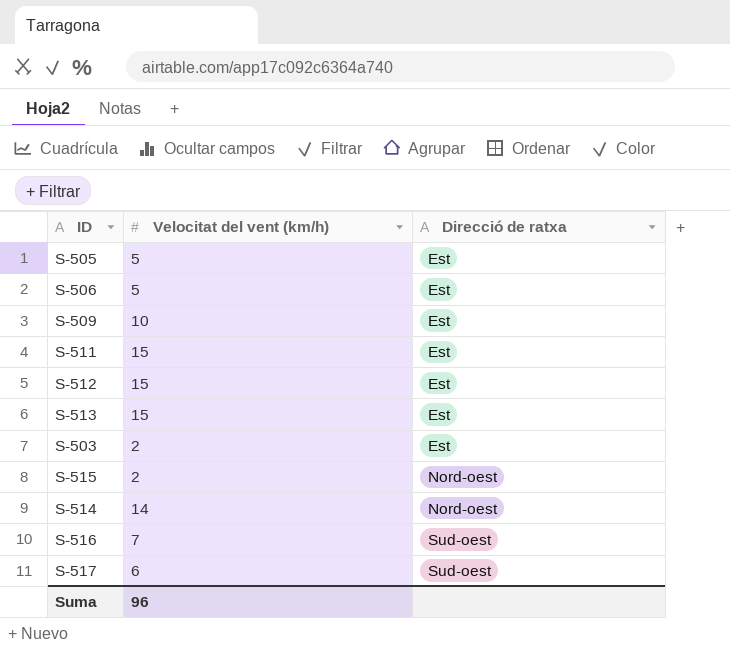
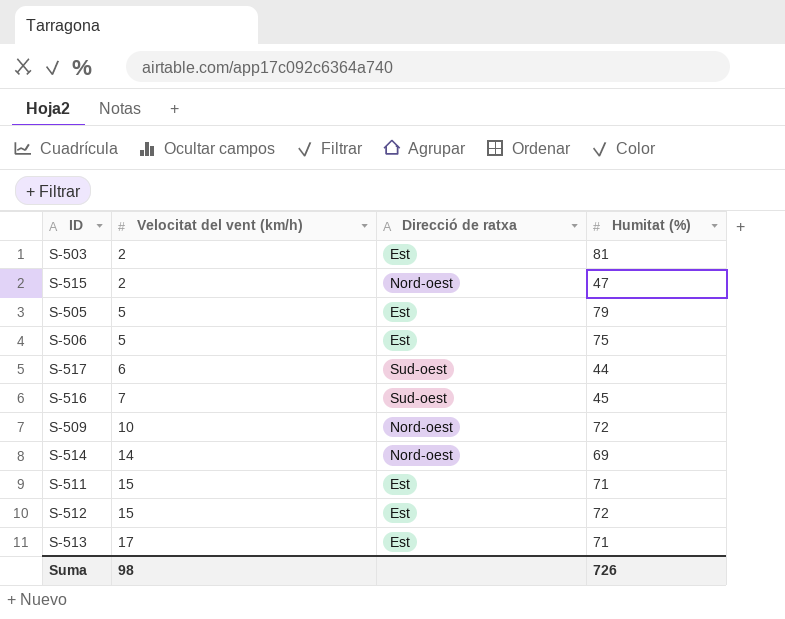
row order: Direcció de ratxa ascending -> Velocitat del vent (km/h) ascending
column Humitat (%) | position: none -> 4
S-509 | Direcció de ratxa: Est -> Nord-oest
S-513 | Velocitat del vent (km/h): 15 -> 17
Suma | Velocitat del vent (km/h): 96 -> 98

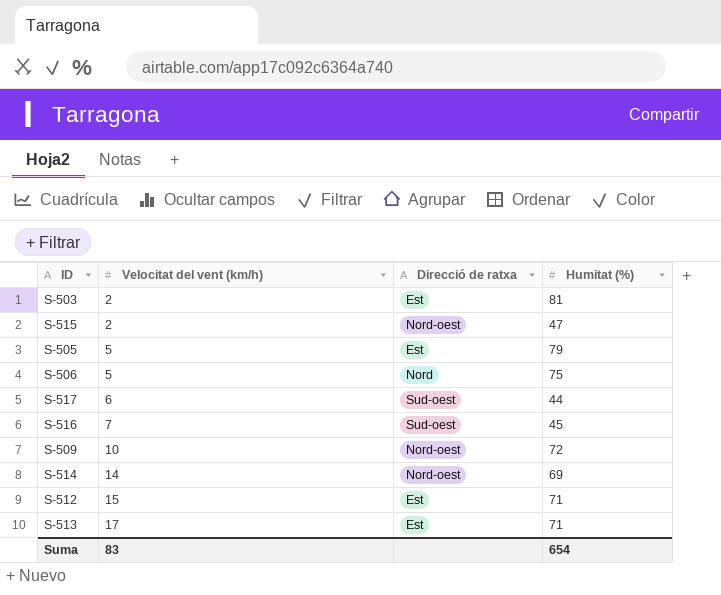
row S-511: 15 | Est | 71 -> none
S-506 | Direcció de ratxa: Est -> Nord
S-512 | Humitat (%): 72 -> 71
Suma | Velocitat del vent (km/h): 98 -> 83
Suma | Humitat (%): 726 -> 654

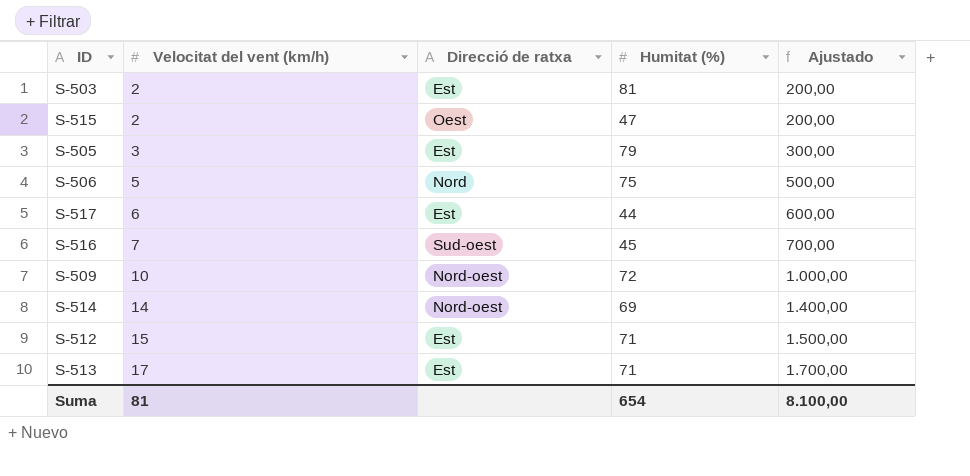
column Ajustado | formula: none -> [Velocitat del vent (km/h)] * 100
S-515 | Direcció de ratxa: Nord-oest -> Oest
S-505 | Velocitat del vent (km/h): 5 -> 3
S-517 | Direcció de ratxa: Sud-oest -> Est
Suma | Velocitat del vent (km/h): 83 -> 81

